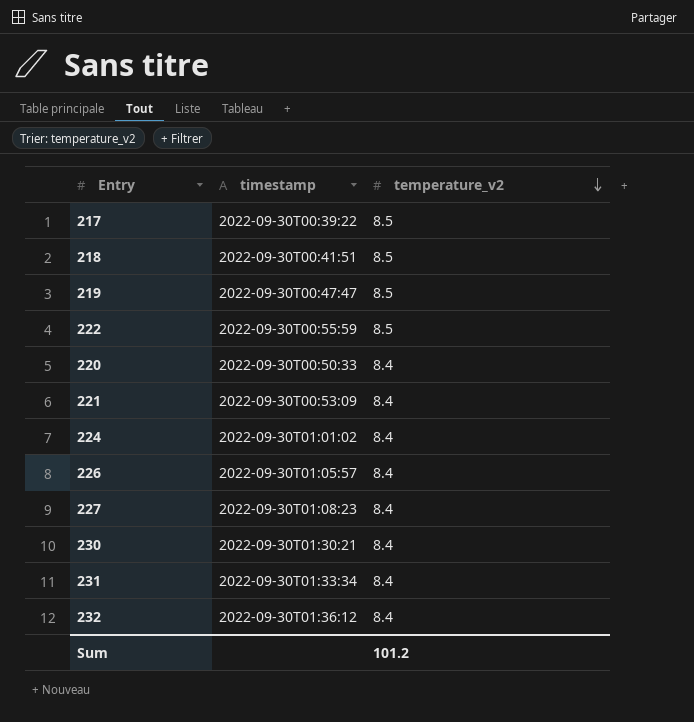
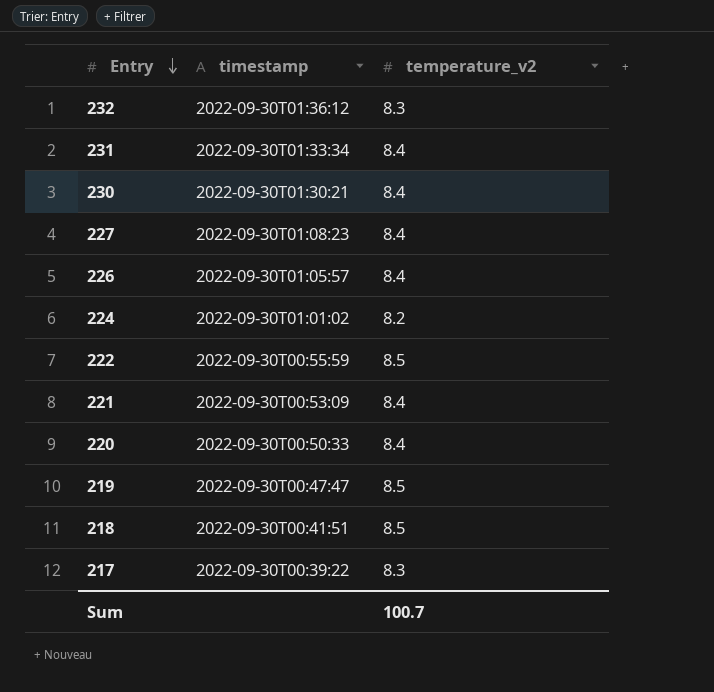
row order: temperature_v2 descending -> Entry descending
232 | temperature_v2: 8.4 -> 8.3
224 | temperature_v2: 8.4 -> 8.2
217 | temperature_v2: 8.5 -> 8.3
Sum | temperature_v2: 101.2 -> 100.7

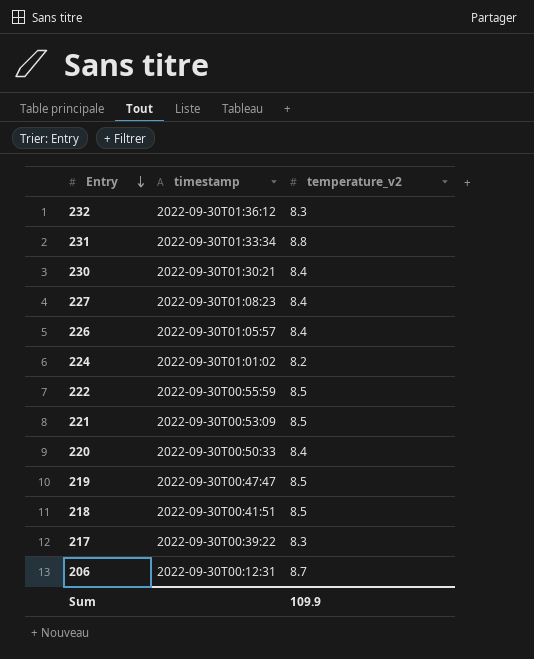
231 | temperature_v2: 8.4 -> 8.8
221 | temperature_v2: 8.4 -> 8.5
row 206: none -> 2022-09-30T00:12:31 | 8.7
Sum | temperature_v2: 100.7 -> 109.9

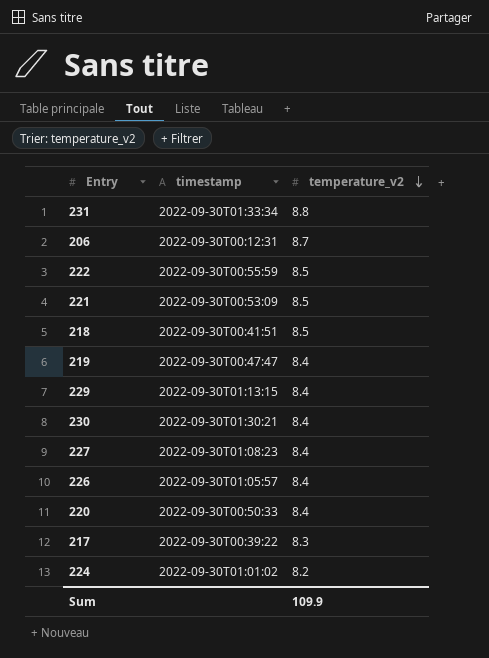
row order: Entry descending -> temperature_v2 descending
row 232: 2022-09-30T01:36:12 | 8.3 -> none
219 | temperature_v2: 8.5 -> 8.4
row 229: none -> 2022-09-30T01:13:15 | 8.4

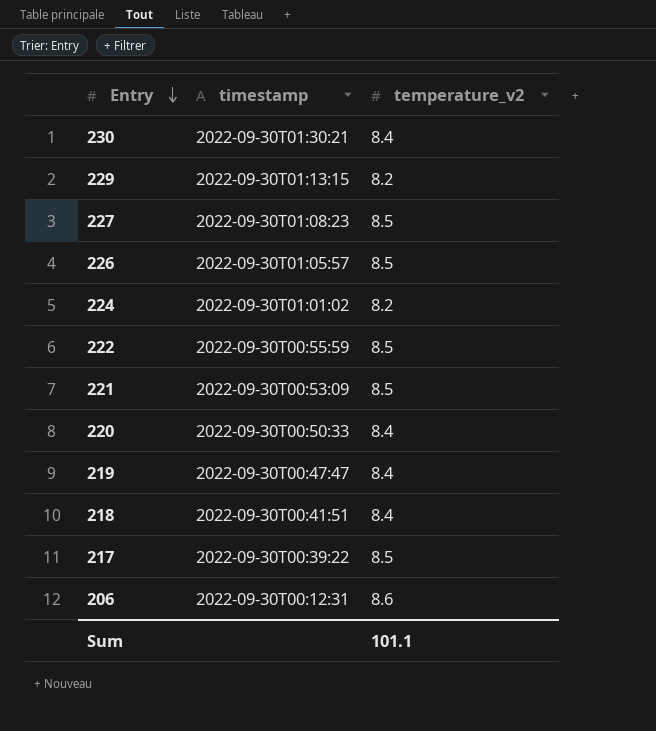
row order: temperature_v2 descending -> Entry descending
row 231: 2022-09-30T01:33:34 | 8.8 -> none
229 | temperature_v2: 8.4 -> 8.2
227 | temperature_v2: 8.4 -> 8.5
226 | temperature_v2: 8.4 -> 8.5
218 | temperature_v2: 8.5 -> 8.4
217 | temperature_v2: 8.3 -> 8.5
206 | temperature_v2: 8.7 -> 8.6
Sum | temperature_v2: 109.9 -> 101.1

